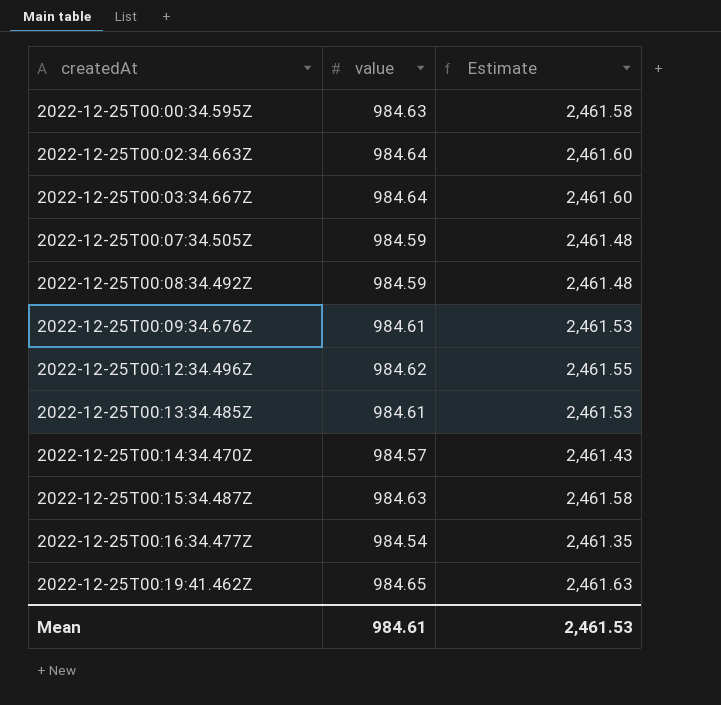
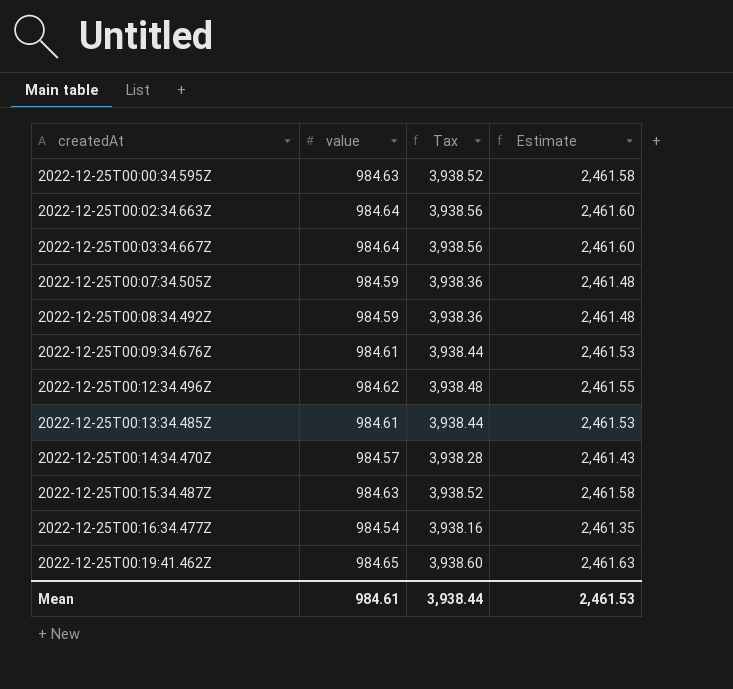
column Tax | formula: none -> [value] * 4

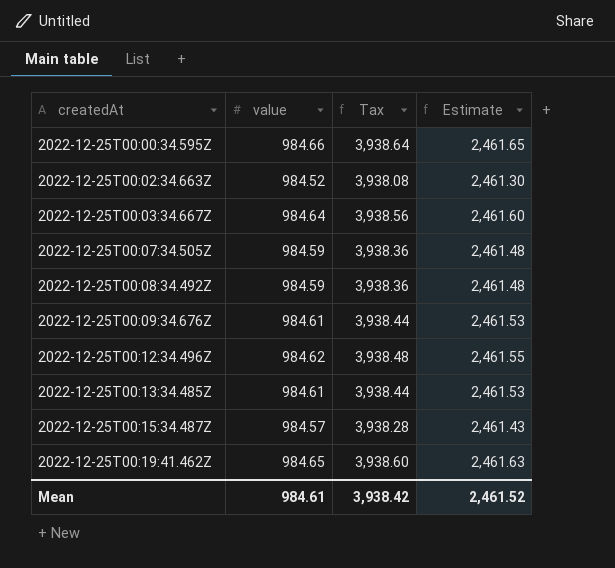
row 2022-12-25T00:14:34.470Z: 984.57 | 3,938.28 | 2,461.43 -> none
row 2022-12-25T00:16:34.477Z: 984.54 | 3,938.16 | 2,461.35 -> none
2022-12-25T00:00:34.595Z | value: 984.63 -> 984.66
2022-12-25T00:00:34.595Z | Tax: 3,938.52 -> 3,938.64
2022-12-25T00:00:34.595Z | Estimate: 2,461.58 -> 2,461.65
2022-12-25T00:02:34.663Z | value: 984.64 -> 984.52
2022-12-25T00:02:34.663Z | Tax: 3,938.56 -> 3,938.08
2022-12-25T00:02:34.663Z | Estimate: 2,461.60 -> 2,461.30
2022-12-25T00:15:34.487Z | value: 984.63 -> 984.57
2022-12-25T00:15:34.487Z | Tax: 3,938.52 -> 3,938.28
2022-12-25T00:15:34.487Z | Estimate: 2,461.58 -> 2,461.43
Mean | Tax: 3,938.44 -> 3,938.42
Mean | Estimate: 2,461.53 -> 2,461.52

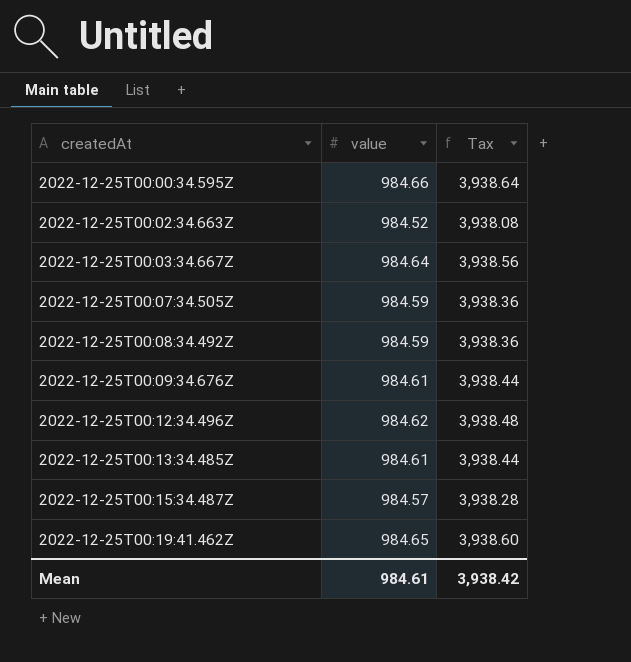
column Estimate | formula: [value] * 2.5 -> none

